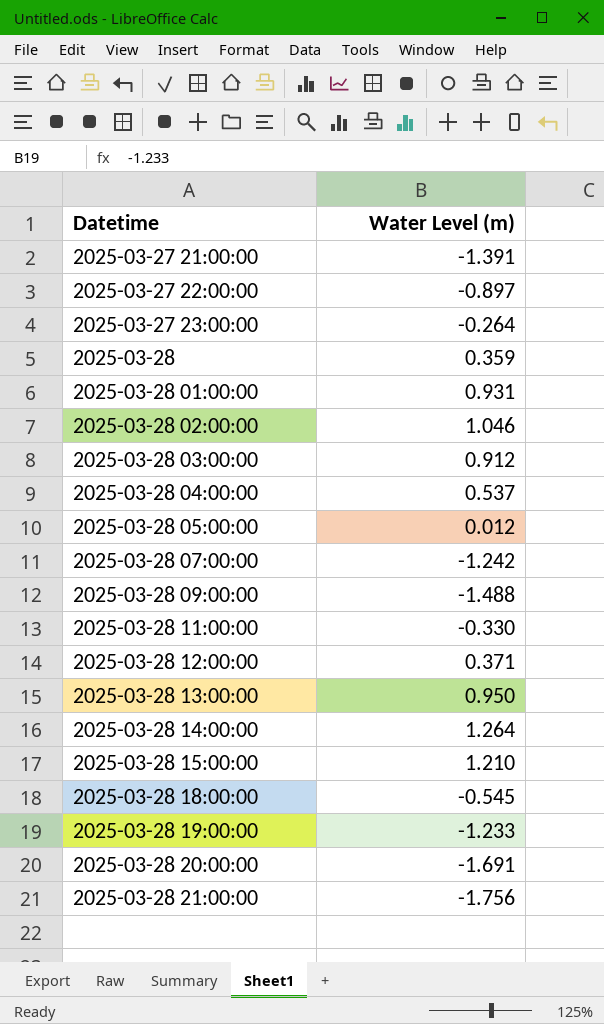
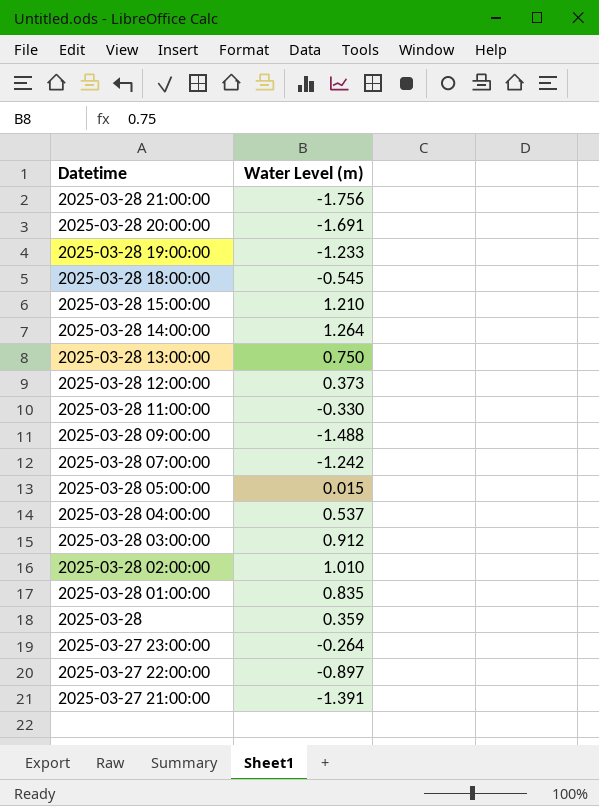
row order: Datetime ascending -> Datetime descending
2025-03-28 13:00:00 | Water Level (m): 0.950 -> 0.750
2025-03-28 12:00:00 | Water Level (m): 0.371 -> 0.373
2025-03-28 05:00:00 | Water Level (m): 0.012 -> 0.015
2025-03-28 02:00:00 | Water Level (m): 1.046 -> 1.010
2025-03-28 01:00:00 | Water Level (m): 0.931 -> 0.835

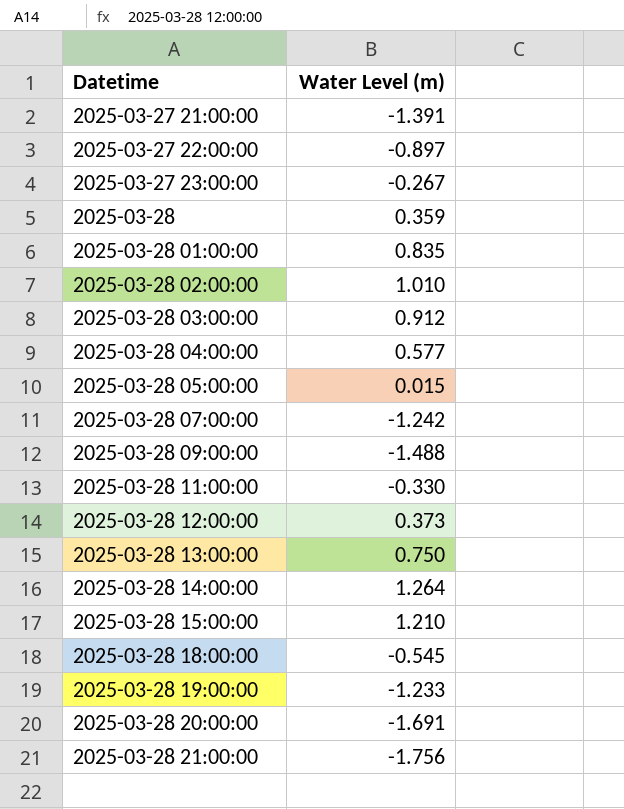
row order: Datetime descending -> Datetime ascending
2025-03-27 23:00:00 | Water Level (m): -0.264 -> -0.267
2025-03-28 04:00:00 | Water Level (m): 0.537 -> 0.577

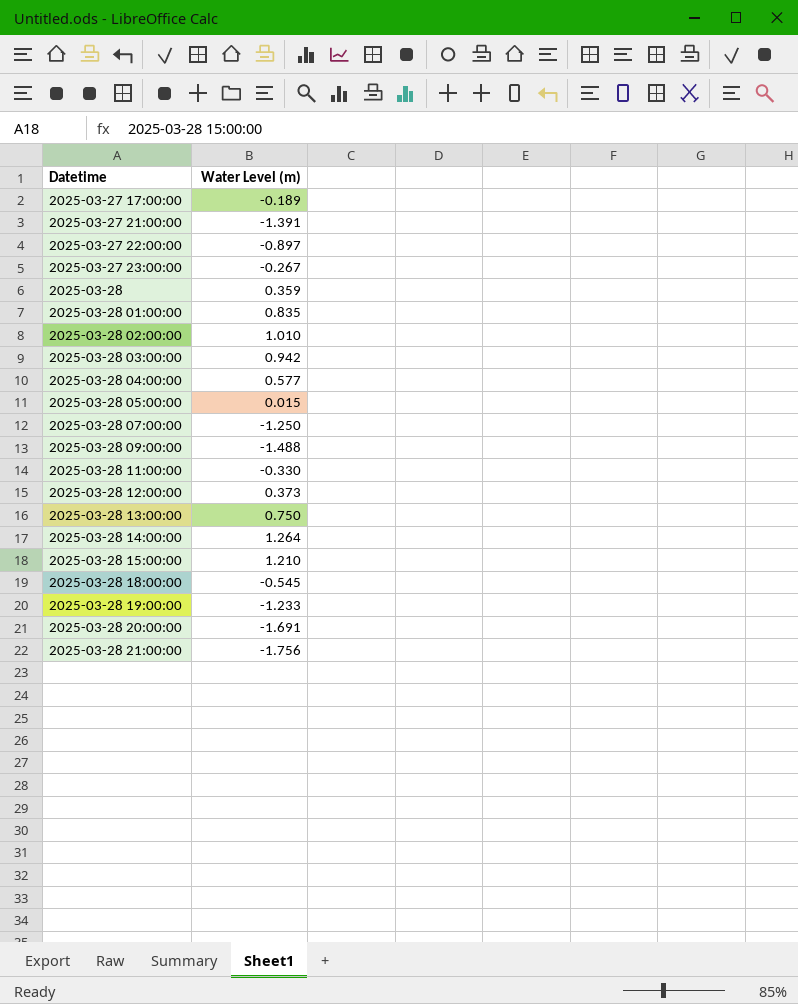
row 2025-03-27 17:00:00: none -> -0.189
2025-03-28 03:00:00 | Water Level (m): 0.912 -> 0.942
2025-03-28 07:00:00 | Water Level (m): -1.242 -> -1.250

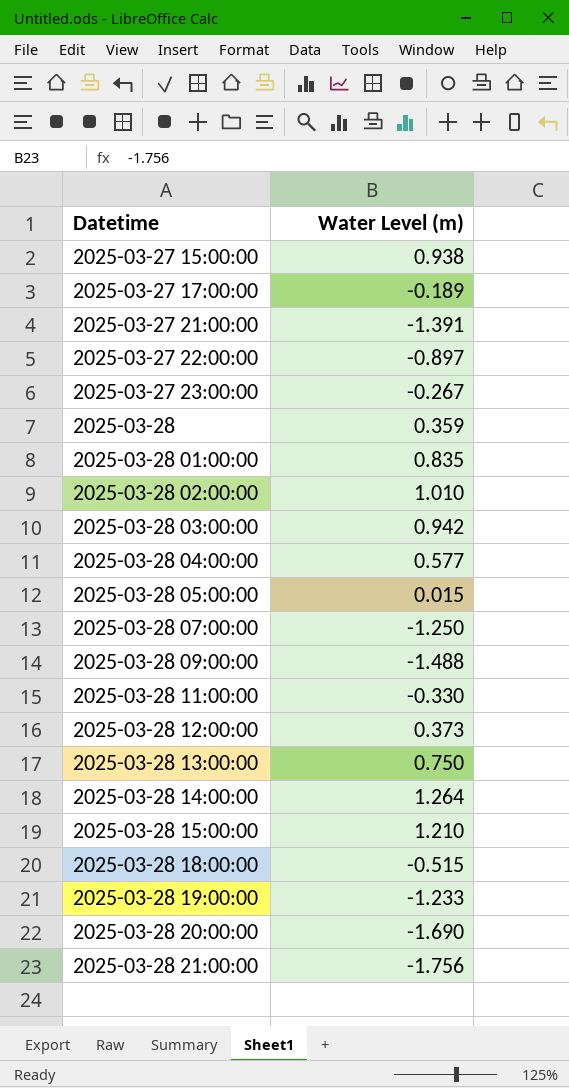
row 2025-03-27 15:00:00: none -> 0.938
2025-03-28 18:00:00 | Water Level (m): -0.545 -> -0.515
2025-03-28 20:00:00 | Water Level (m): -1.691 -> -1.690

